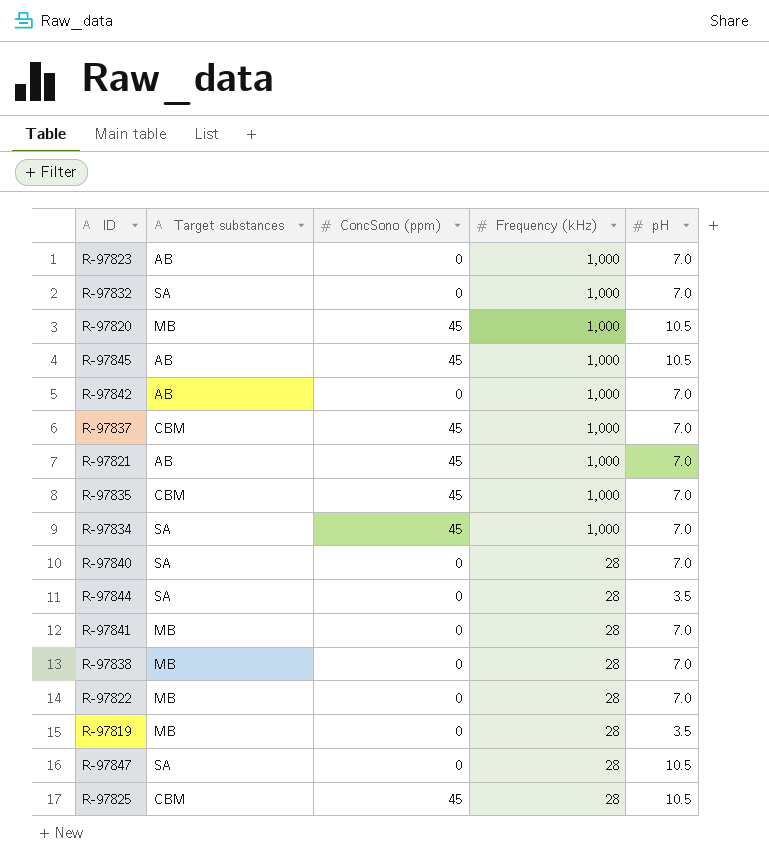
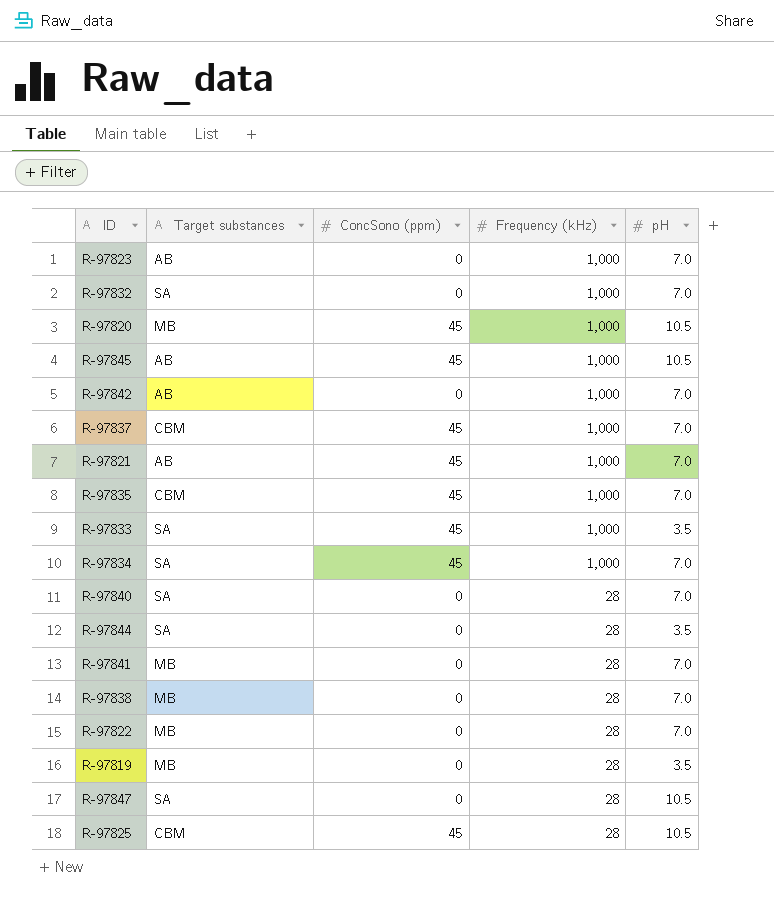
row R-97833: none -> SA | 45 | 1,000 | 3.5

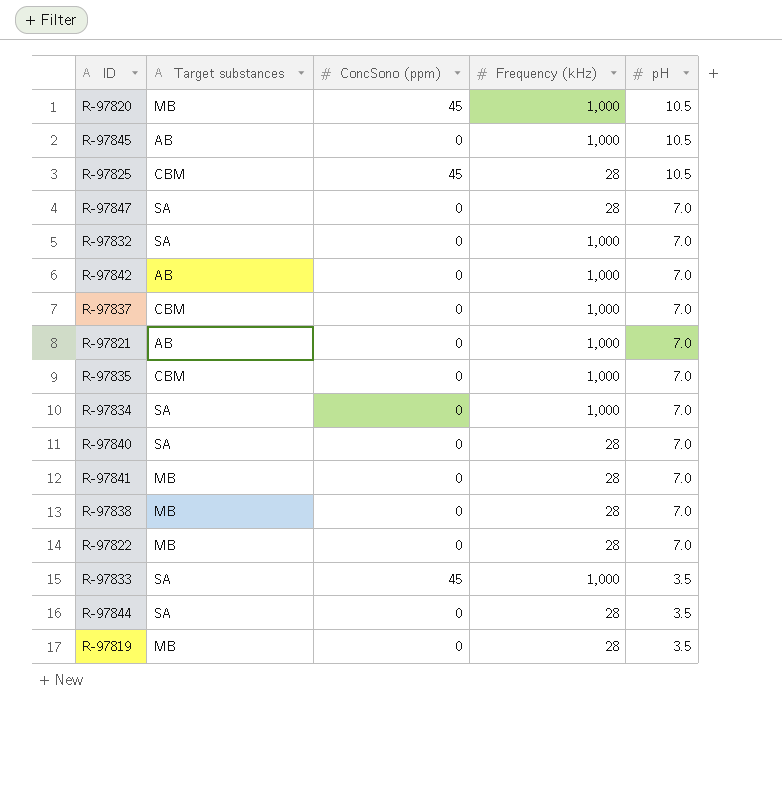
row order: Frequency (kHz) descending -> pH descending
row R-97823: AB | 0 | 1,000 | 7.0 -> none
R-97845 | ConcSono (ppm): 45 -> 0
R-97847 | pH: 10.5 -> 7.0
R-97837 | ConcSono (ppm): 45 -> 0
R-97821 | ConcSono (ppm): 45 -> 0
R-97835 | ConcSono (ppm): 45 -> 0
R-97834 | ConcSono (ppm): 45 -> 0

